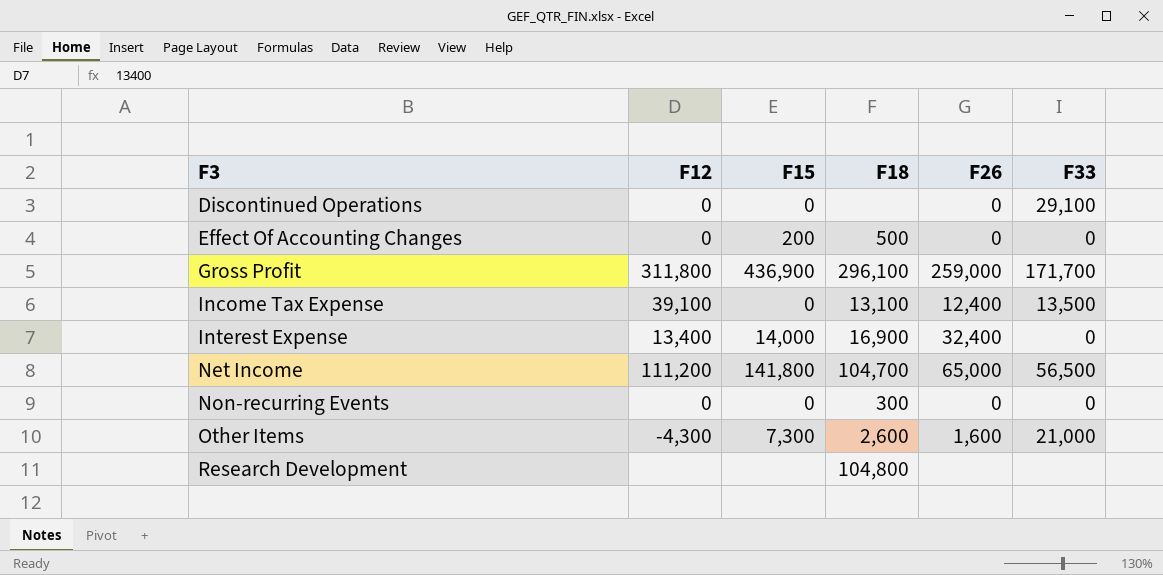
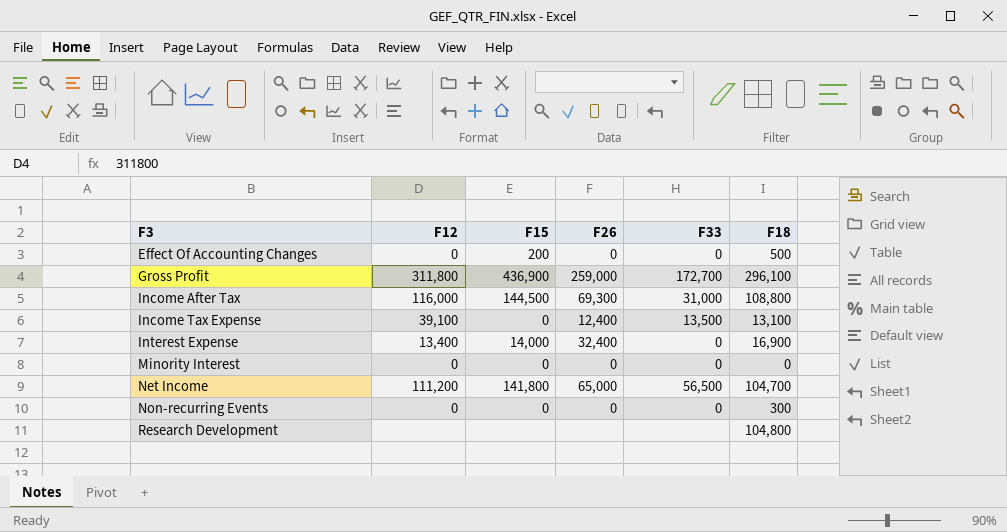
column F18 | position: 4 -> 6
row Discontinued Operations: 0 | 0 | none | 0 | 29,100 -> none
row Other Items: -4,300 | 7,300 | 2,600 | 1,600 | 21,000 -> none
Gross Profit | F33: 171,700 -> 172,700
row Income After Tax: none -> 116,000 | 144,500 | 69,300 | 31,000 | 108,800
row Minority Interest: none -> 0 | 0 | 0 | 0 | 0

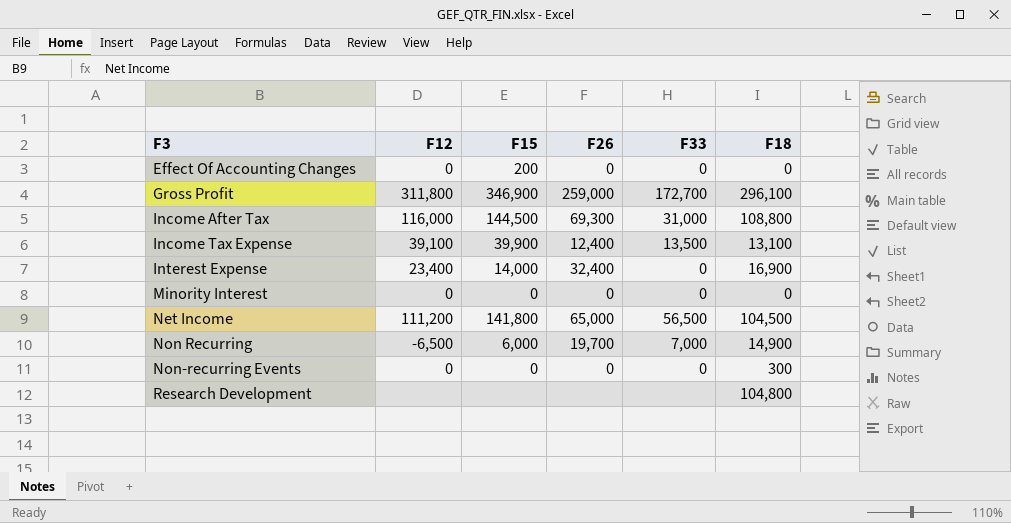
Effect Of Accounting Changes | F18: 500 -> 0
Gross Profit | F15: 436,900 -> 346,900
Income Tax Expense | F15: 0 -> 39,900
Interest Expense | F12: 13,400 -> 23,400
Net Income | F18: 104,700 -> 104,500
row Non Recurring: none -> -6,500 | 6,000 | 19,700 | 7,000 | 14,900

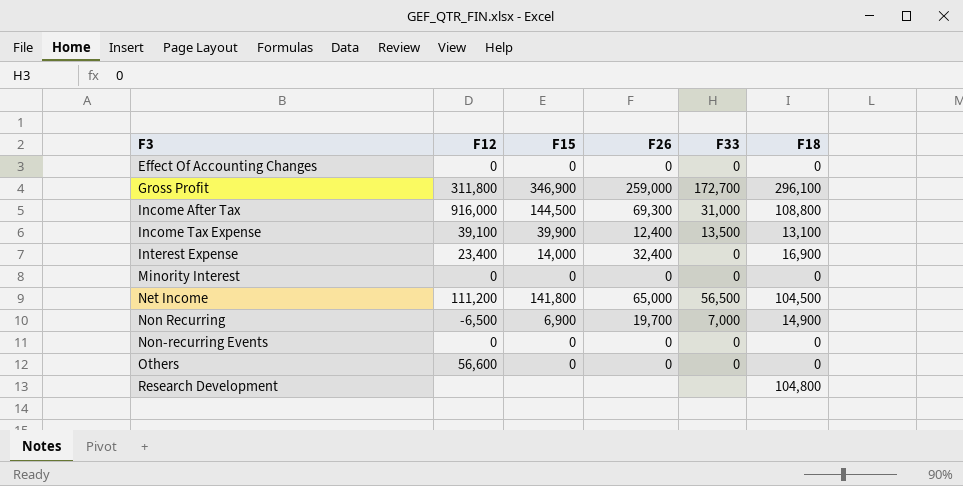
Effect Of Accounting Changes | F15: 200 -> 0
Income After Tax | F12: 116,000 -> 916,000
Non Recurring | F15: 6,000 -> 6,900
Non-recurring Events | F18: 300 -> 0
row Others: none -> 56,600 | 0 | 0 | 0 | 0

